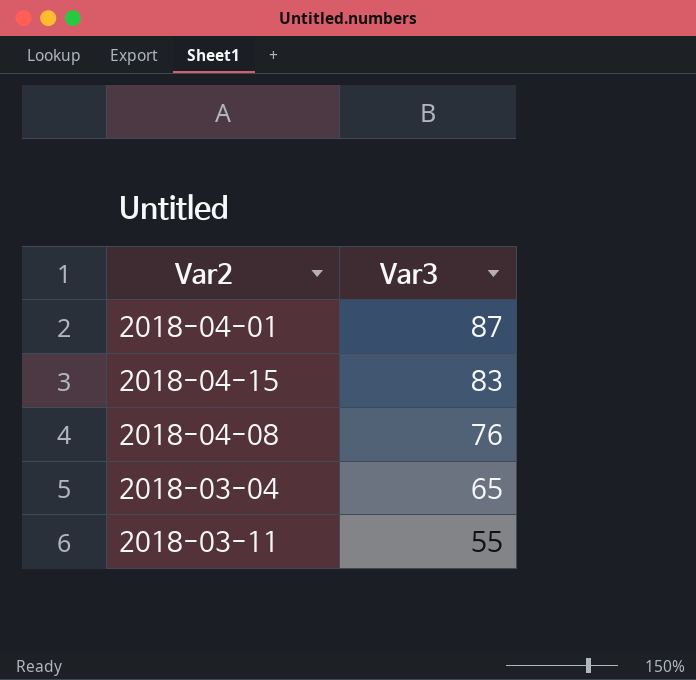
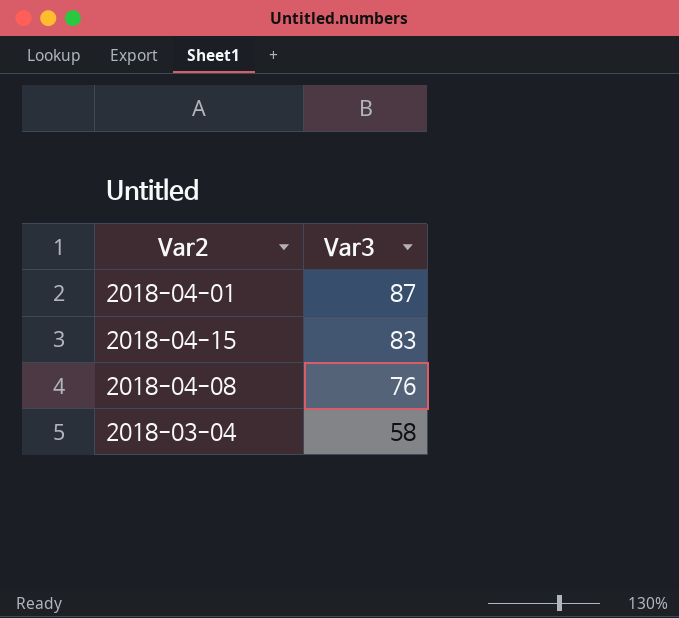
row 2018-03-11: 55 -> none
2018-03-04 | Var3: 65 -> 58

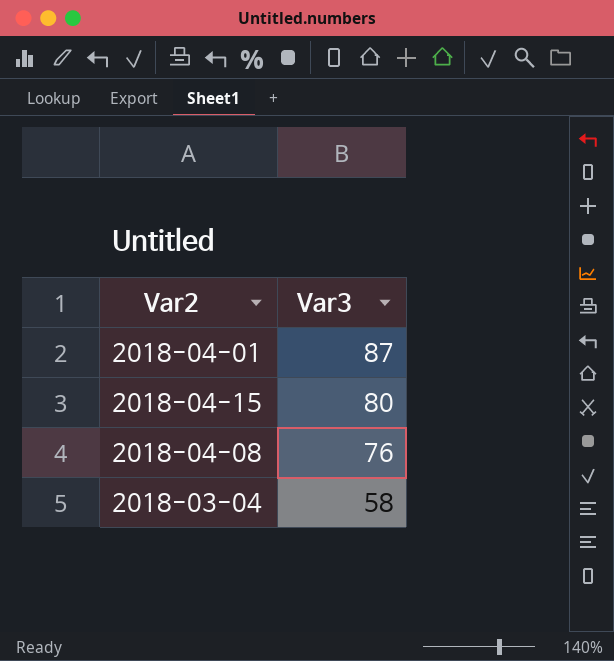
2018-04-15 | Var3: 83 -> 80

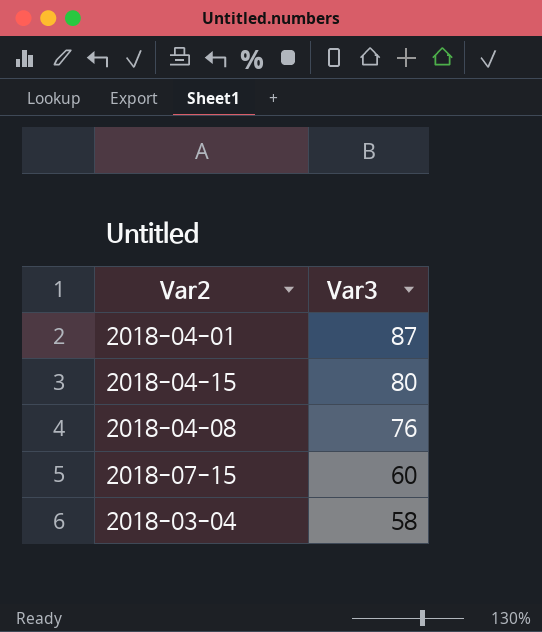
row 2018-07-15: none -> 60

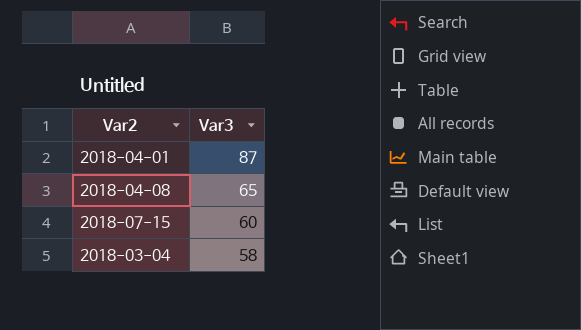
row 2018-04-15: 80 -> none
2018-04-08 | Var3: 76 -> 65

